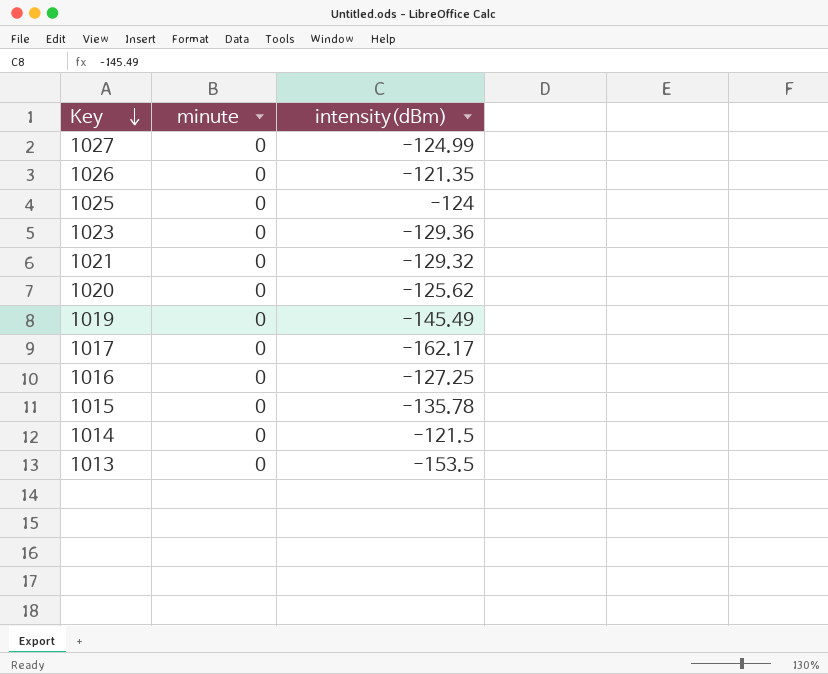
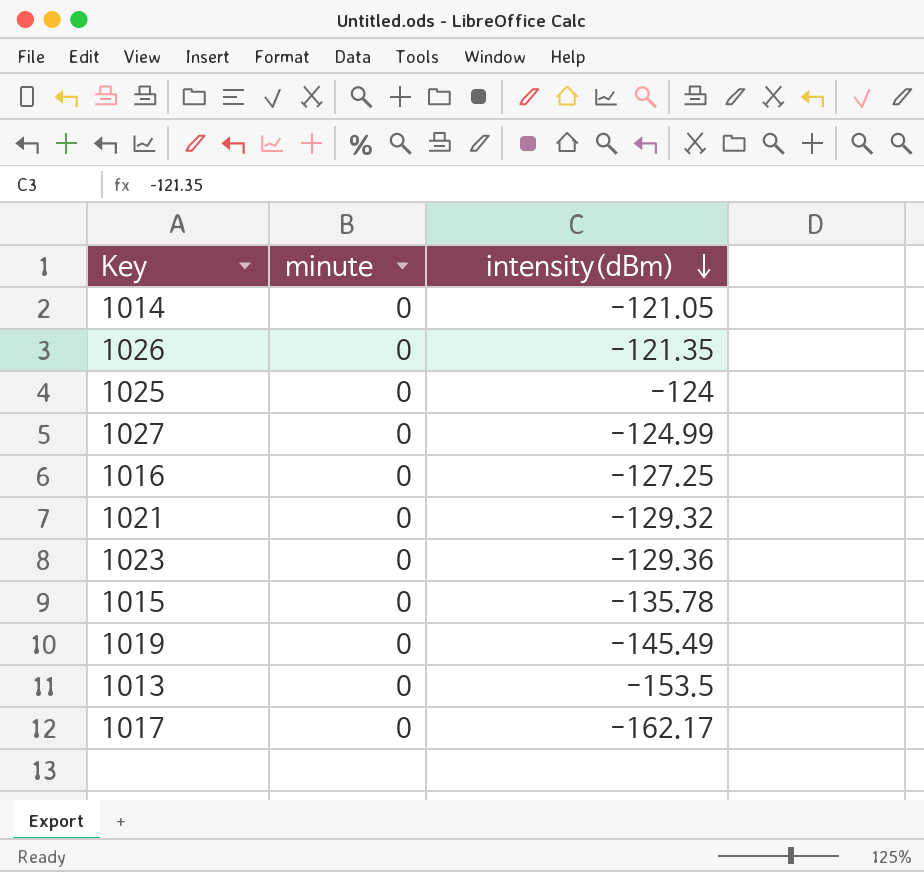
row order: Key descending -> intensity(dBm) descending
row 1020: 0 | -125.62 -> none
1014 | intensity(dBm): -121.5 -> -121.05

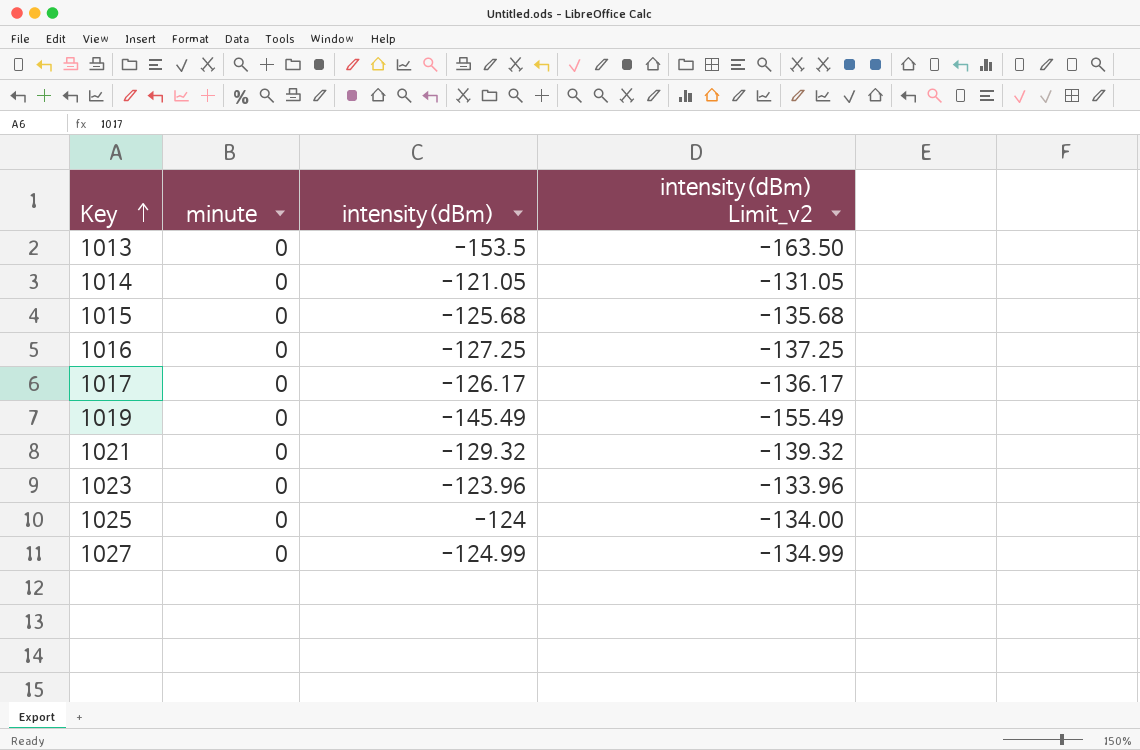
row order: intensity(dBm) descending -> Key ascending
column intensity(dBm) Limit_v2 | formula: none -> [intensity(dBm)] - 10
row 1026: 0 | -121.35 -> none
1015 | intensity(dBm): -135.78 -> -125.68
1017 | intensity(dBm): -162.17 -> -126.17
1023 | intensity(dBm): -129.36 -> -123.96

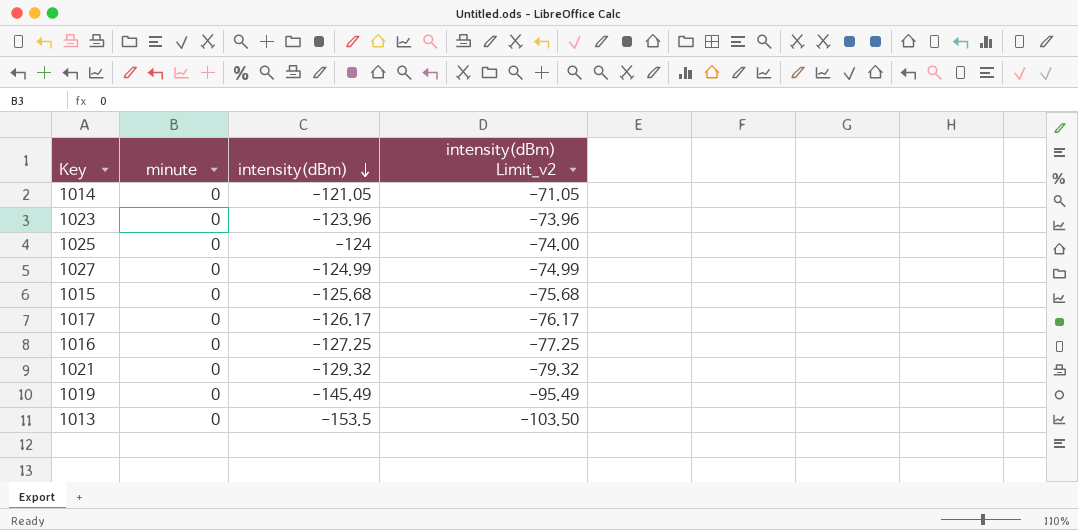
row order: Key ascending -> intensity(dBm) descending
column intensity(dBm) Limit_v2 | formula: [intensity(dBm)] - 10 -> [intensity(dBm)] + 50

